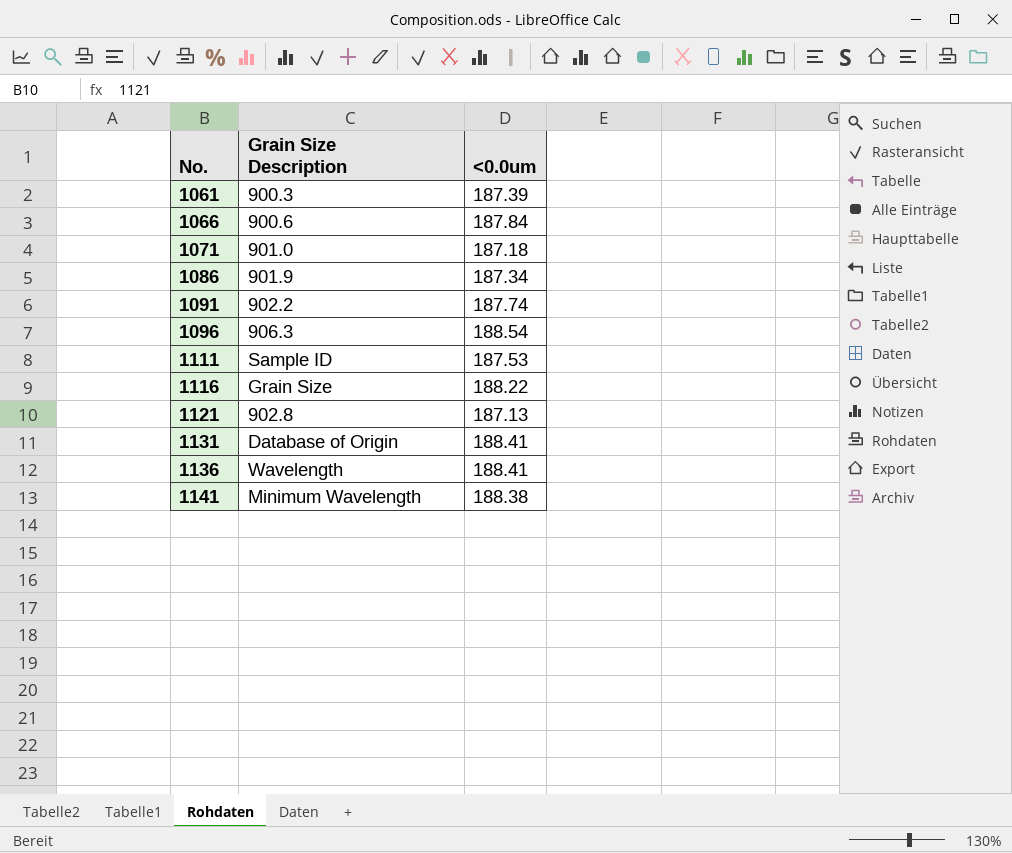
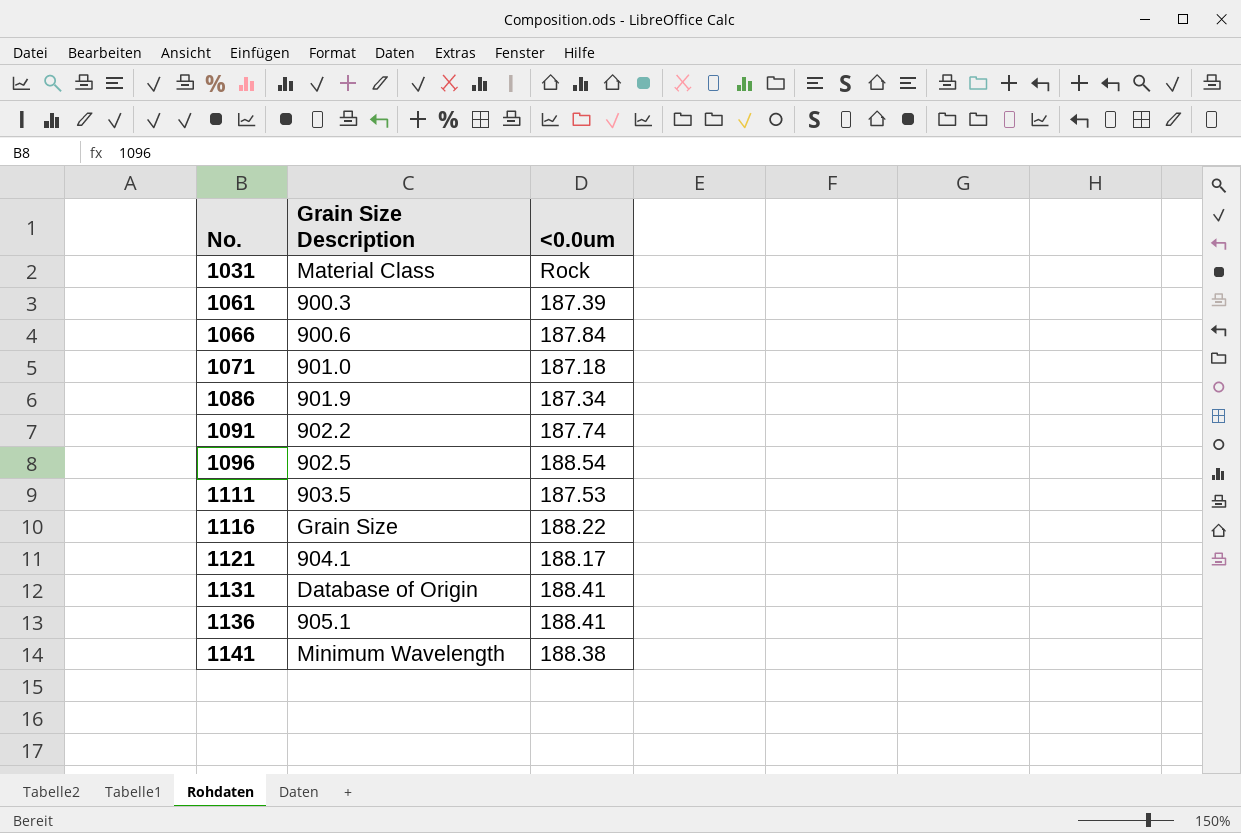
row 1031: none -> Material Class | Rock
1096 | Grain Size Description: 906.3 -> 902.5
1111 | Grain Size Description: Sample ID -> 903.5
1121 | Grain Size Description: 902.8 -> 904.1
1121 | <0.0um: 187.13 -> 188.17
1136 | Grain Size Description: Wavelength -> 905.1

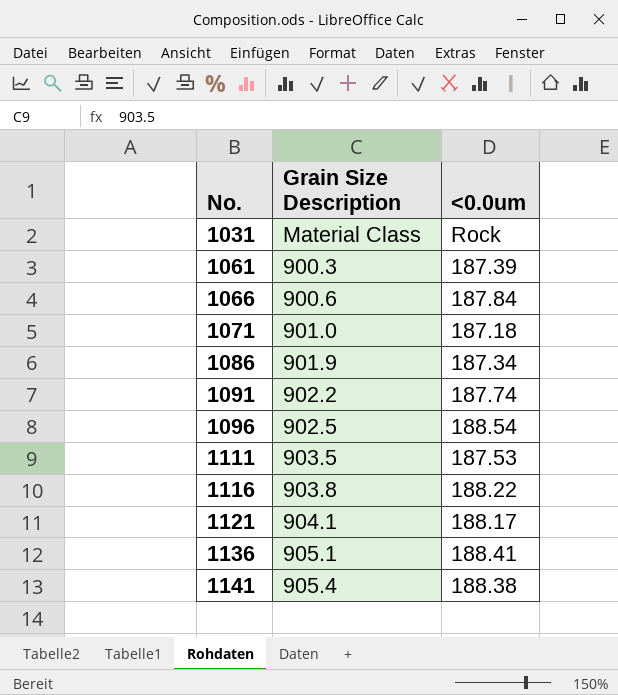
row 1131: Database of Origin | 188.41 -> none
1116 | Grain Size Description: Grain Size -> 903.8
1141 | Grain Size Description: Minimum Wavelength -> 905.4

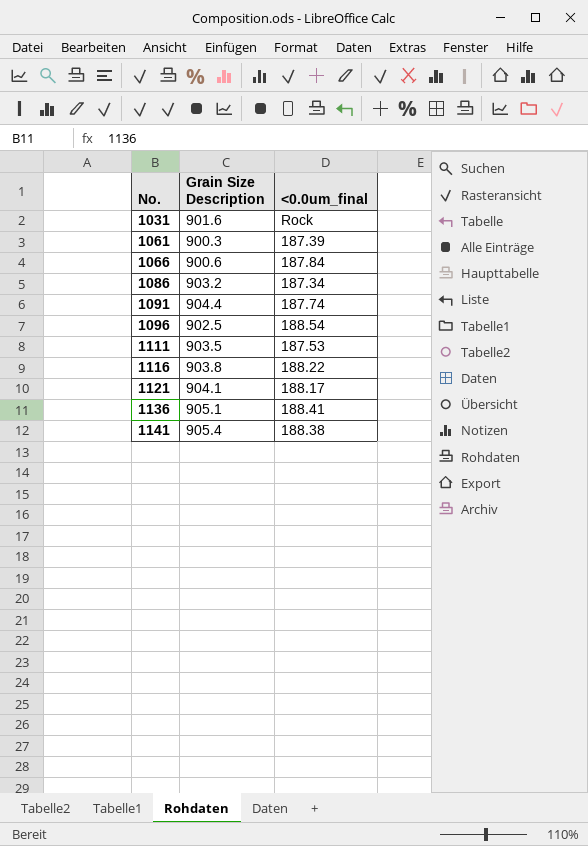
column name: <0.0um -> <0.0um_final
row 1071: 901.0 | 187.18 -> none
1031 | Grain Size Description: Material Class -> 901.6
1086 | Grain Size Description: 901.9 -> 903.2
1091 | Grain Size Description: 902.2 -> 904.4

